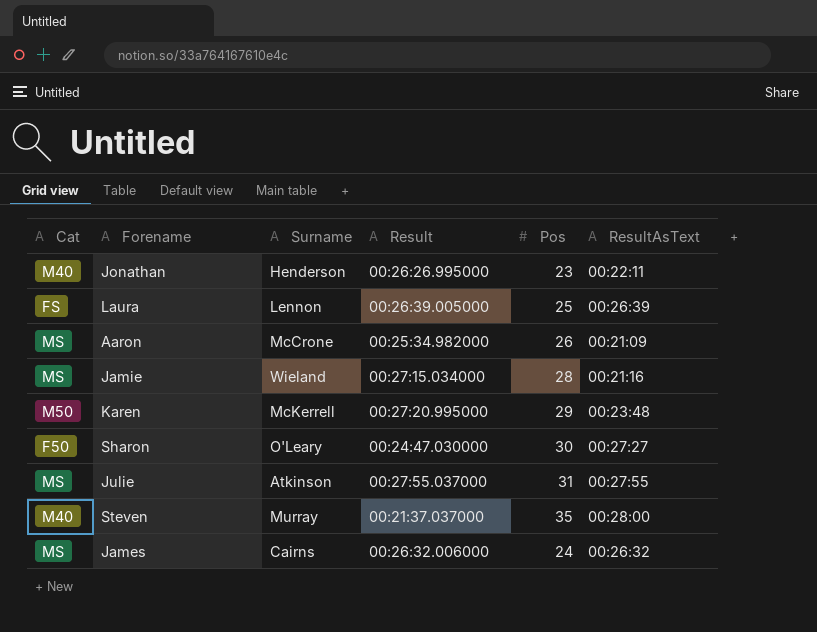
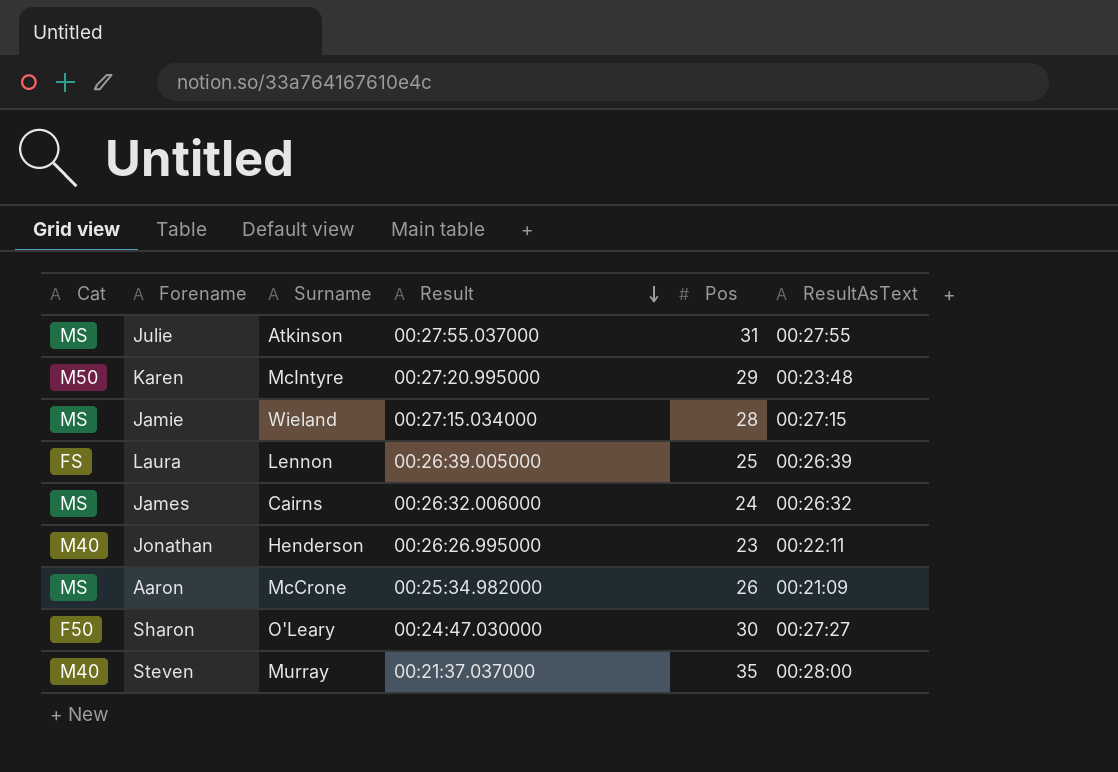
row order: none -> Result descending
Karen | Surname: McKerrell -> McIntyre
Jamie | ResultAsText: 00:21:16 -> 00:27:15

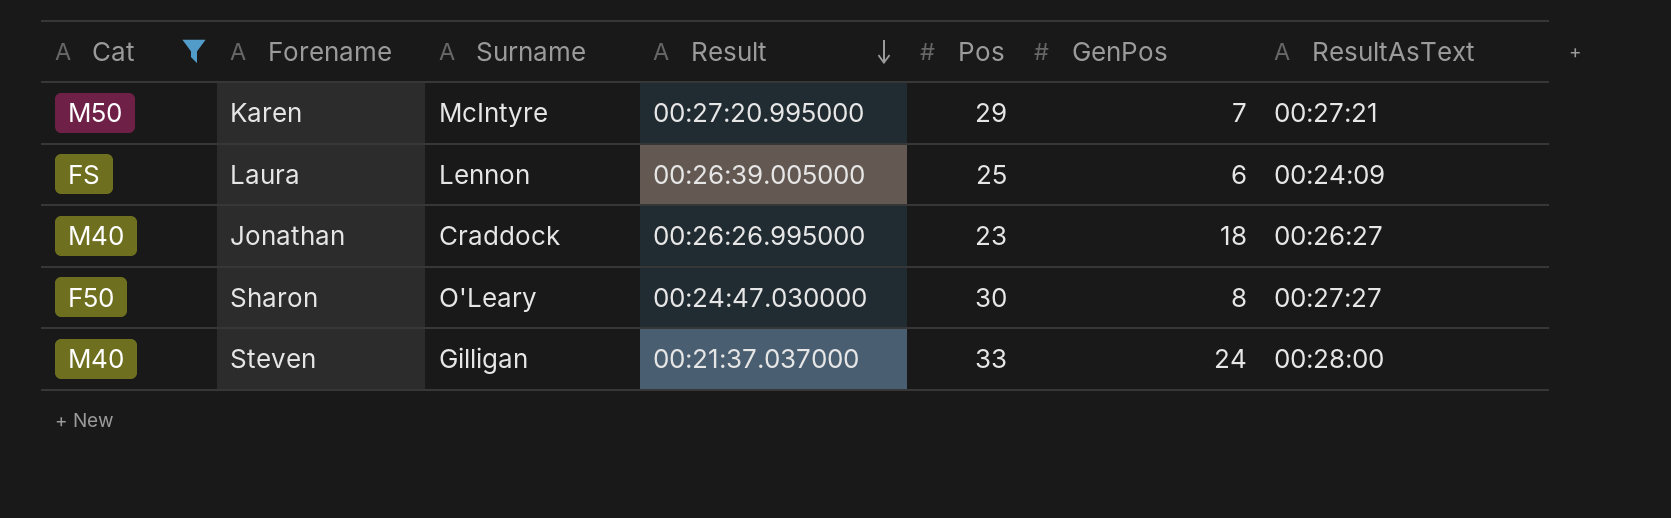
filter: none -> Cat != MS
column GenPos | position: none -> 6
Karen | ResultAsText: 00:23:48 -> 00:27:21
Laura | ResultAsText: 00:26:39 -> 00:24:09
Jonathan | Surname: Henderson -> Craddock
Jonathan | ResultAsText: 00:22:11 -> 00:26:27
Steven | Surname: Murray -> Gilligan
Steven | Pos: 35 -> 33

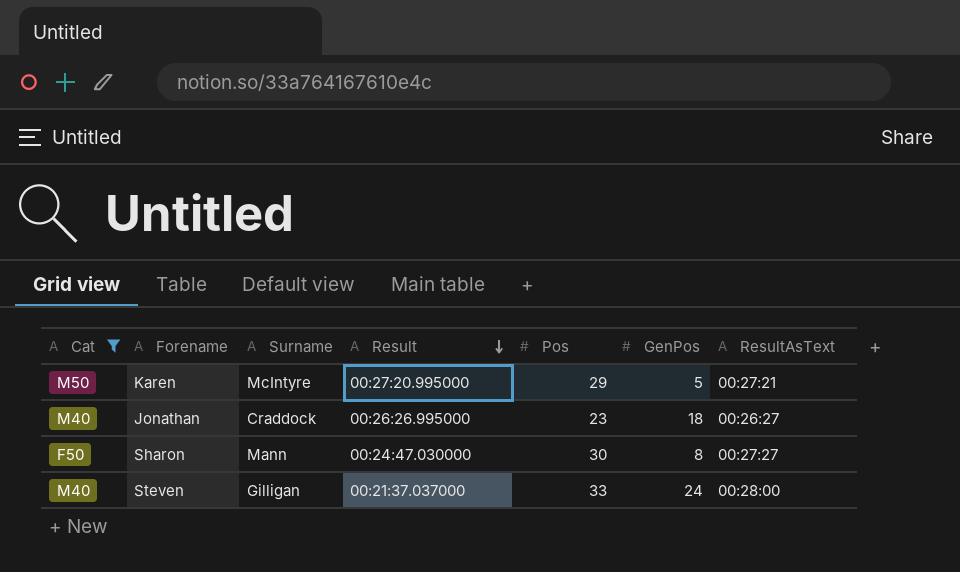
row Laura: FS | Lennon | 00:26:39.005000 | 25 | 6 | 00:24:09 -> none
Karen | GenPos: 7 -> 5
Sharon | Surname: O'Leary -> Mann

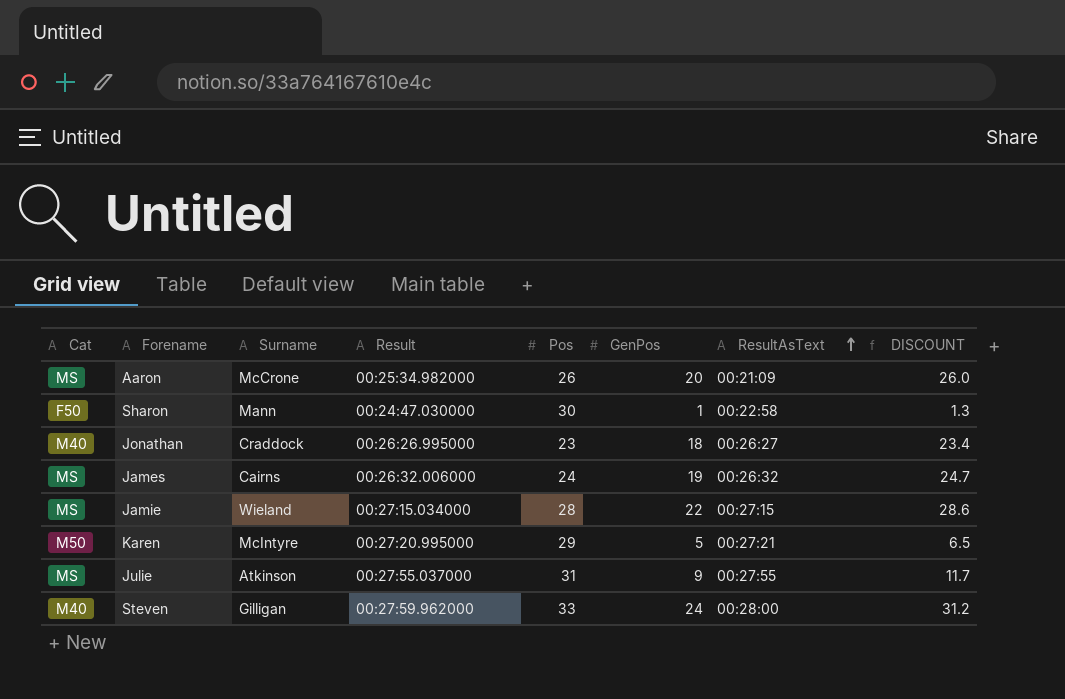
filter: Cat != MS -> none
row order: Result descending -> ResultAsText ascending
column DISCOUNT | formula: none -> [GenPos] * 1.3
Sharon | GenPos: 8 -> 1
Sharon | ResultAsText: 00:27:27 -> 00:22:58
Steven | Result: 00:21:37.037000 -> 00:27:59.962000

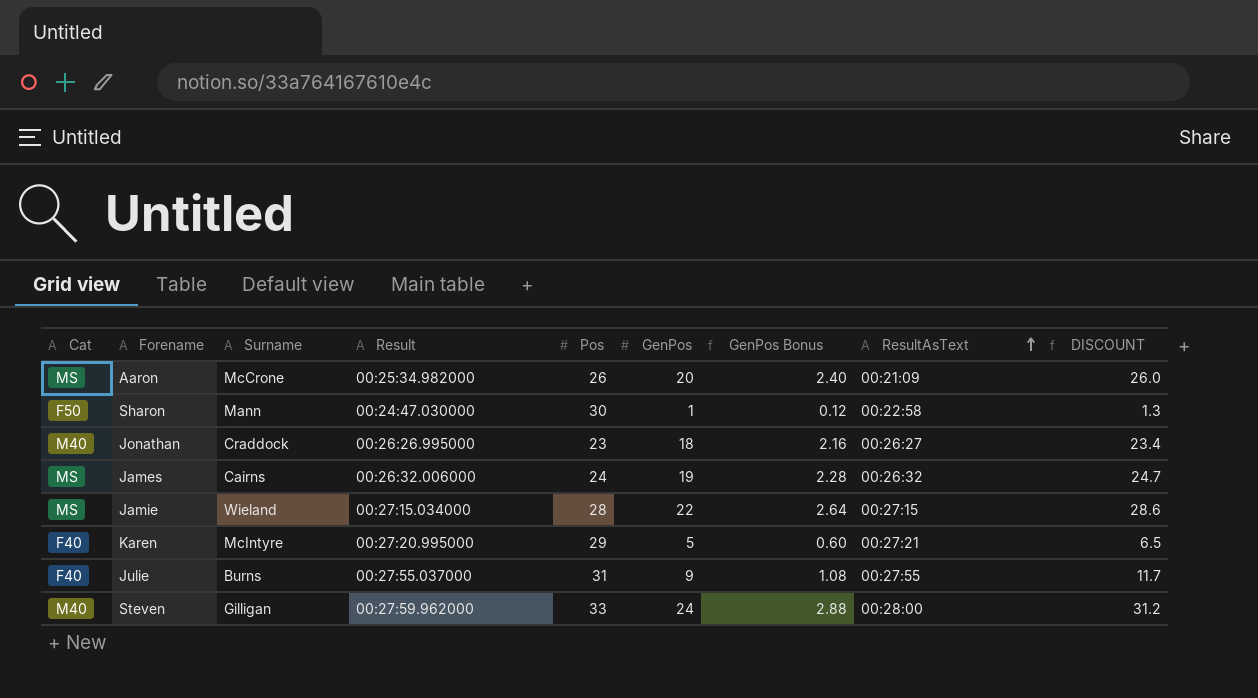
column GenPos Bonus | formula: none -> [GenPos] * 0.12
Karen | Cat: M50 -> F40
Julie | Cat: MS -> F40
Julie | Surname: Atkinson -> Burns

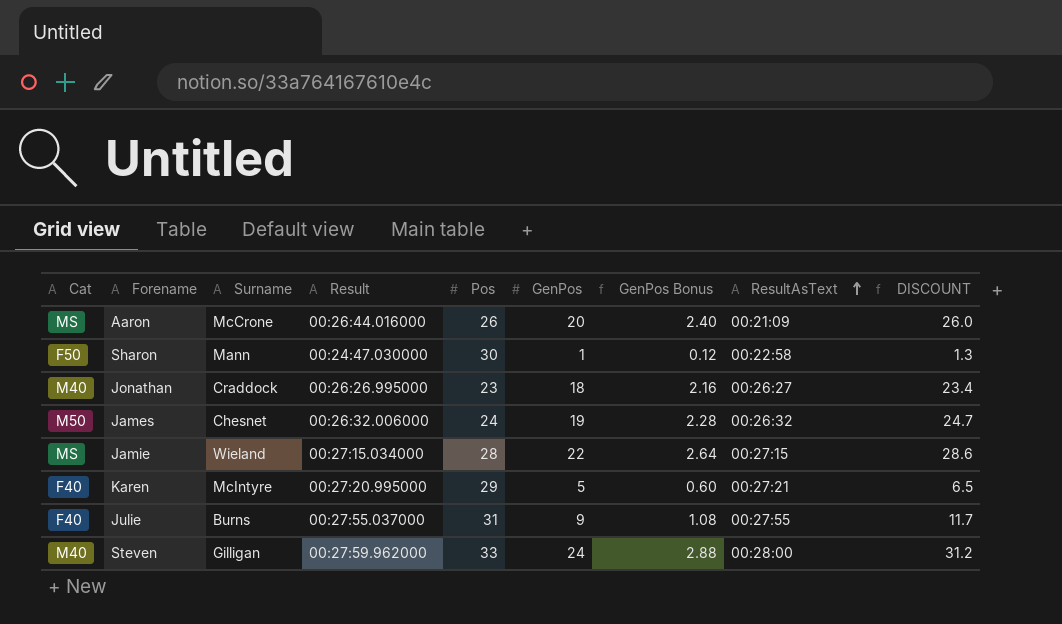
Aaron | Result: 00:25:34.982000 -> 00:26:44.016000
James | Cat: MS -> M50
James | Surname: Cairns -> Chesnet

